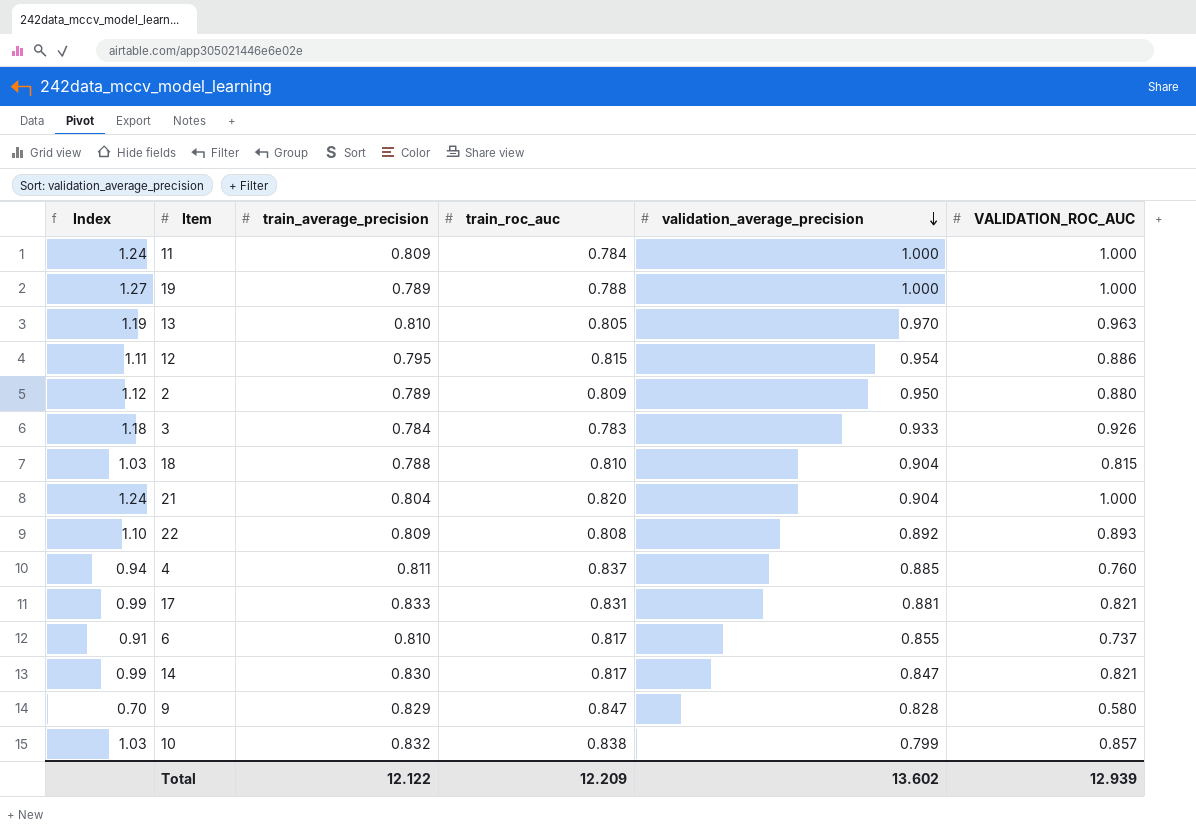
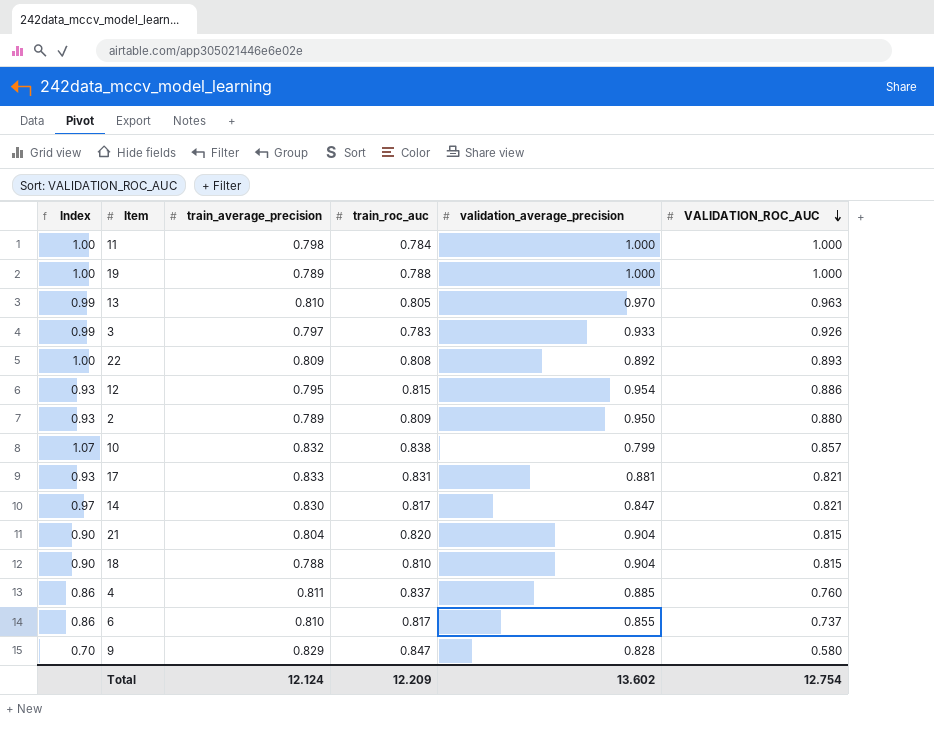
row order: validation_average_precision descending -> VALIDATION_ROC_AUC descending
column Index | formula: [VALIDATION_ROC_AUC] / [train_average_precision] -> [VALIDATION_ROC_AUC] / [validation_average_precision]
11 | train_average_precision: 0.809 -> 0.798
3 | train_average_precision: 0.784 -> 0.797
21 | VALIDATION_ROC_AUC: 1.000 -> 0.815
Total | train_average_precision: 12.122 -> 12.124
Total | VALIDATION_ROC_AUC: 12.939 -> 12.754

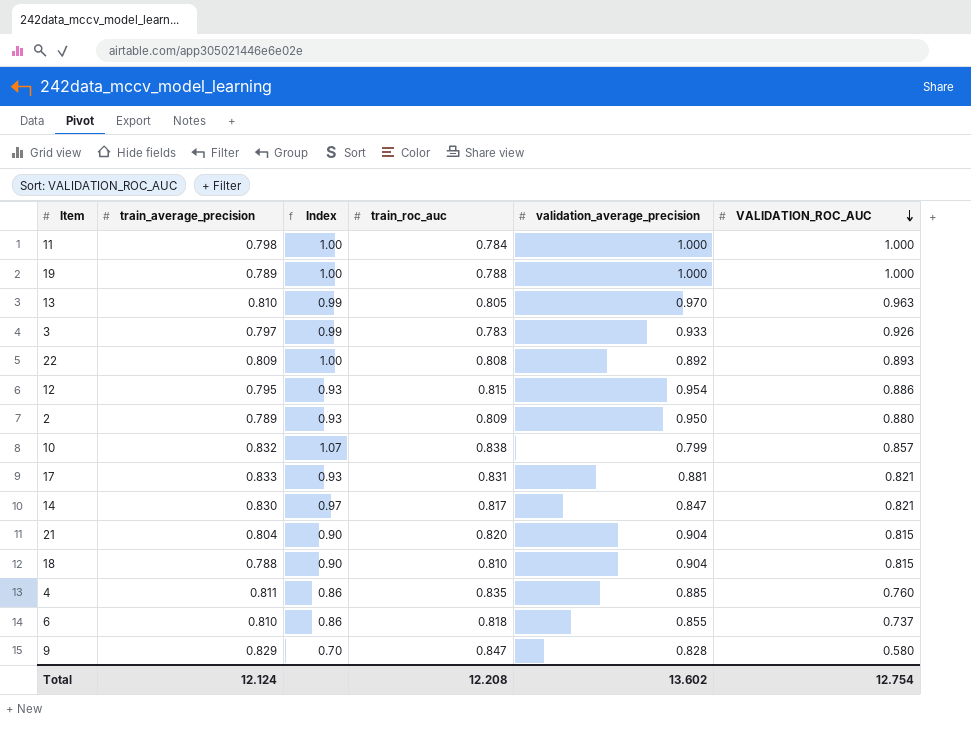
column Index | position: 1 -> 3
4 | train_roc_auc: 0.837 -> 0.835
6 | train_roc_auc: 0.817 -> 0.818
Total | train_roc_auc: 12.209 -> 12.208

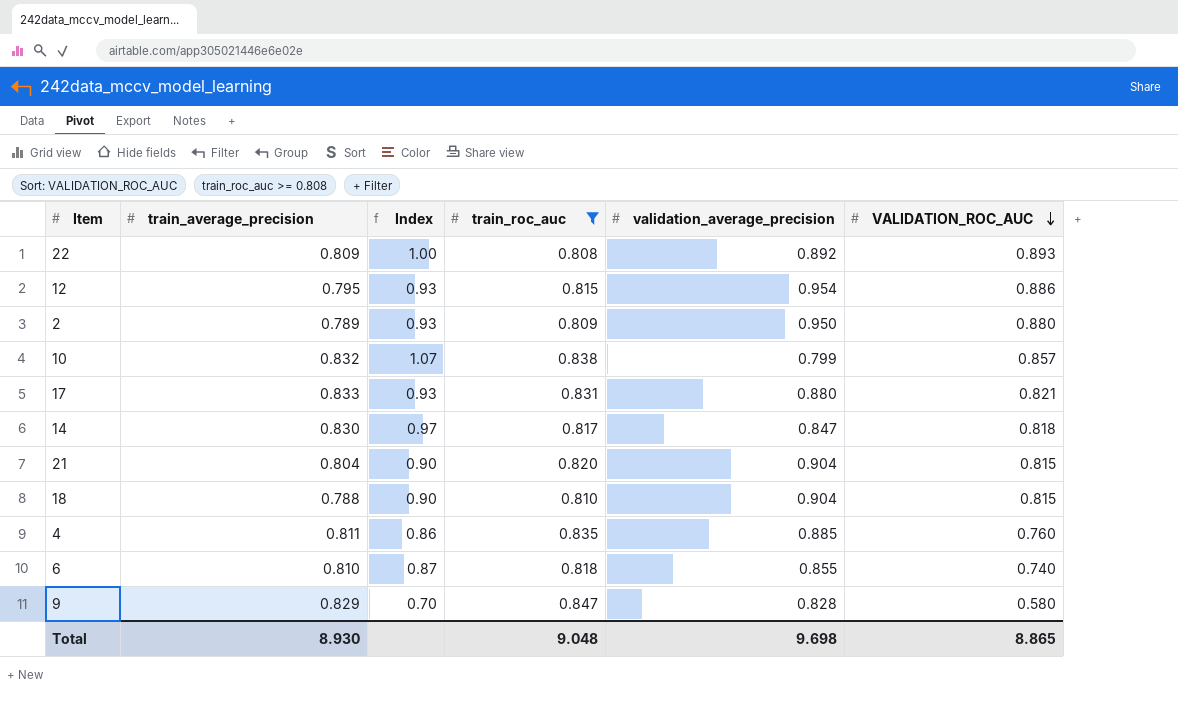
filter: none -> train_roc_auc >= 0.808
17 | validation_average_precision: 0.881 -> 0.880
14 | VALIDATION_ROC_AUC: 0.821 -> 0.818
6 | Index: 0.86 -> 0.87
6 | VALIDATION_ROC_AUC: 0.737 -> 0.740
Total | train_average_precision: 12.124 -> 8.930
Total | train_roc_auc: 12.208 -> 9.048
Total | validation_average_precision: 13.602 -> 9.698
Total | VALIDATION_ROC_AUC: 12.754 -> 8.865

